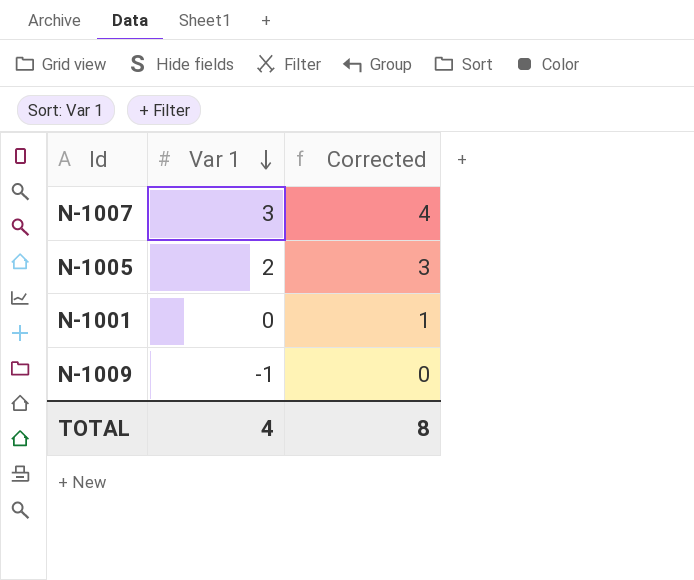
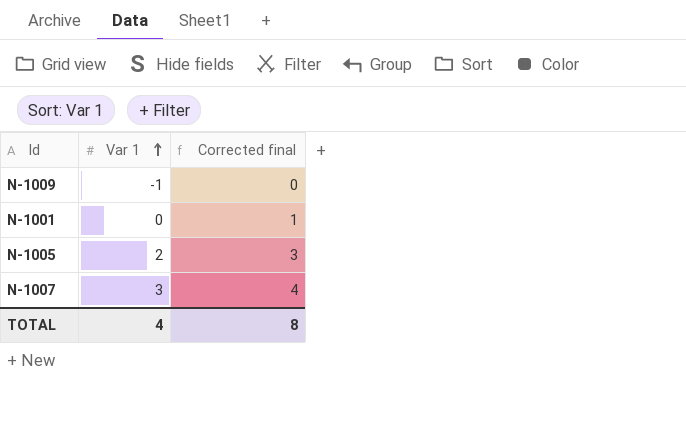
row order: Var 1 descending -> Var 1 ascending
column name: Corrected -> Corrected final

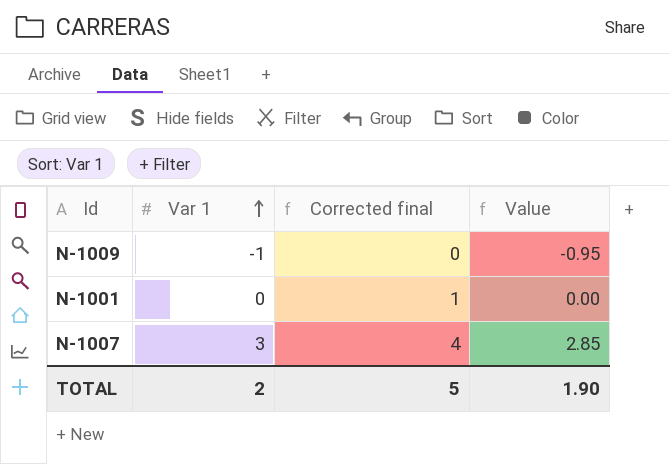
column Value | formula: none -> [Var 1] * 0.95
row N-1005: 2 | 3 -> none
TOTAL | Var 1: 4 -> 2
TOTAL | Corrected final: 8 -> 5

